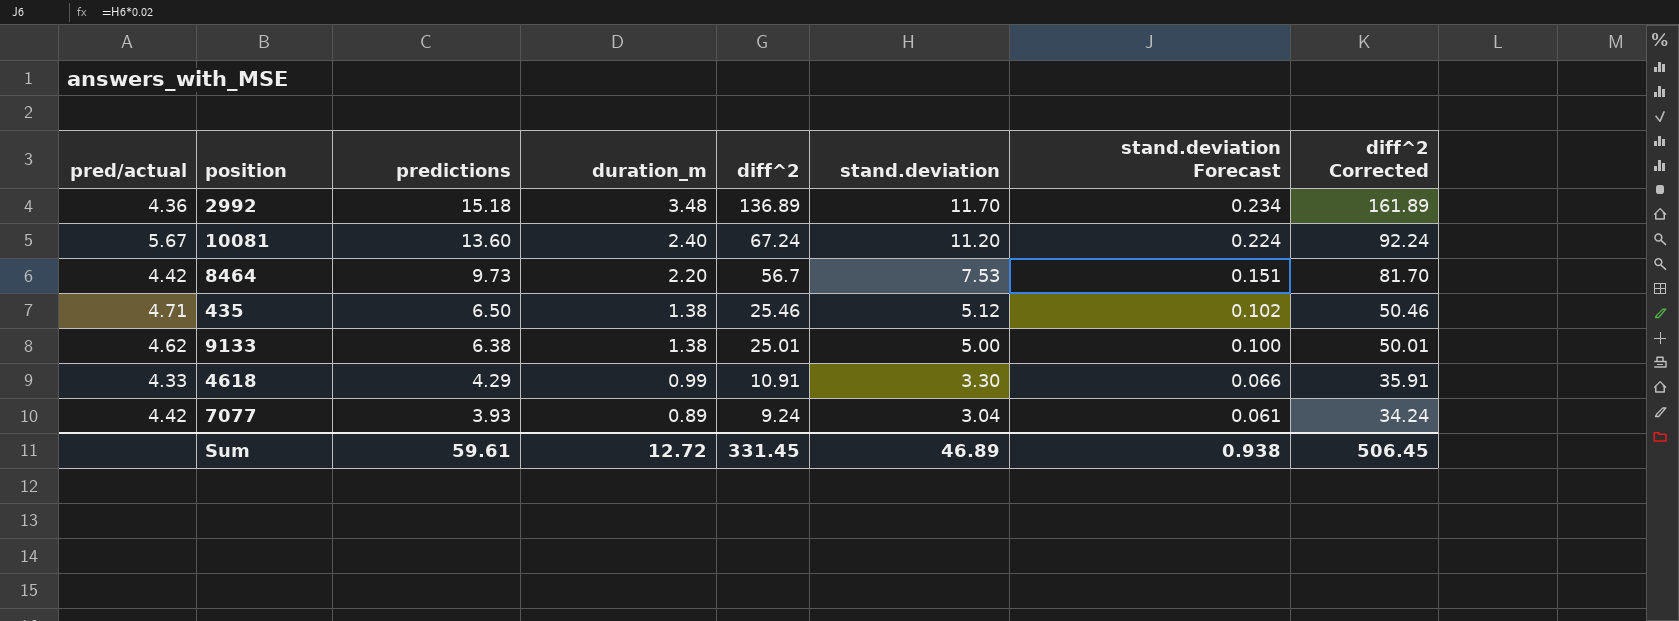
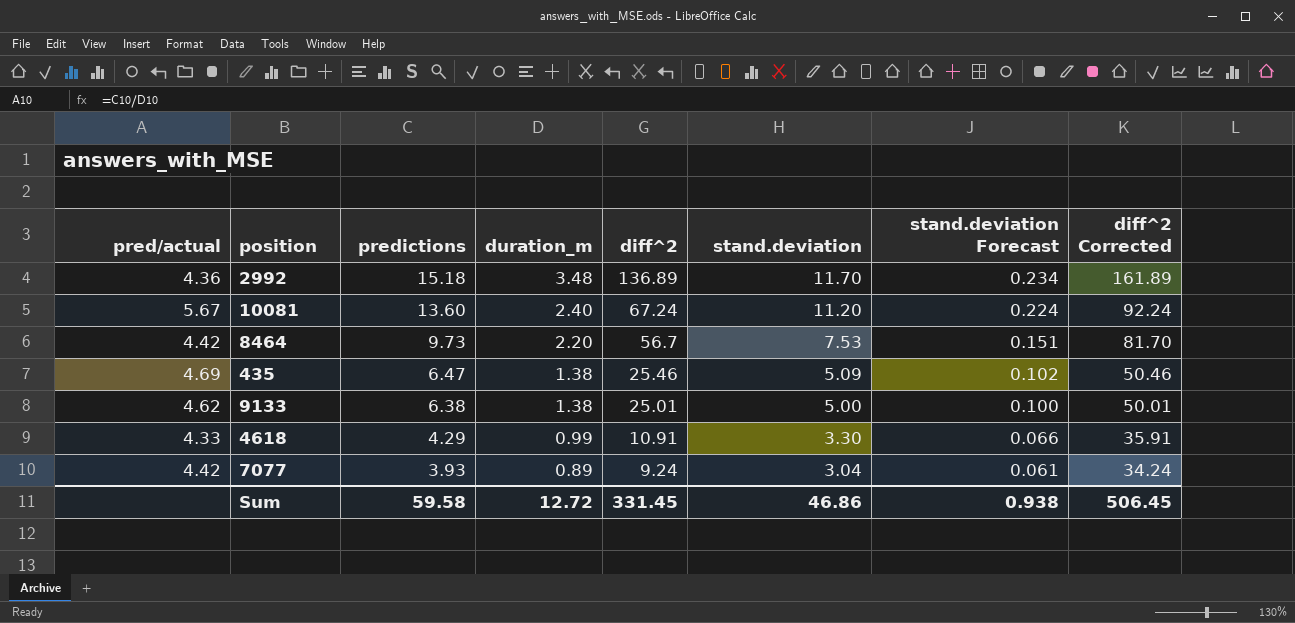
435 | pred/actual: 4.71 -> 4.69
435 | predictions: 6.50 -> 6.47
435 | stand.deviation: 5.12 -> 5.09
Sum | predictions: 59.61 -> 59.58
Sum | stand.deviation: 46.89 -> 46.86

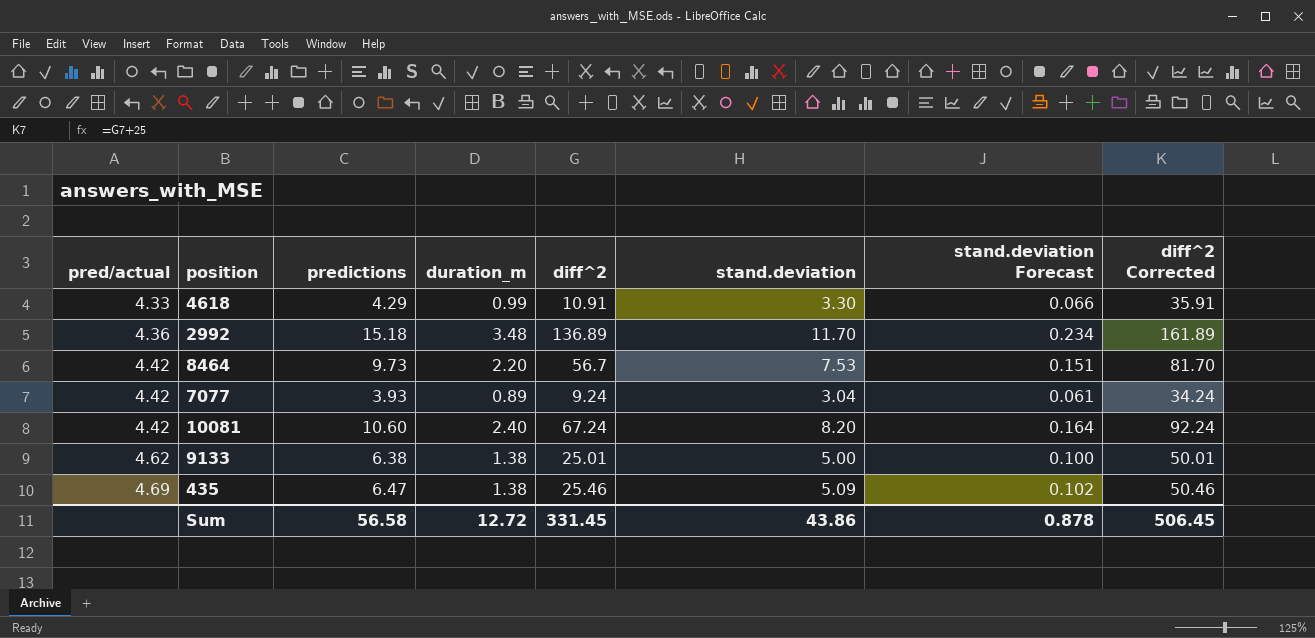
row order: predictions descending -> pred/actual ascending
10081 | pred/actual: 5.67 -> 4.42
10081 | predictions: 13.60 -> 10.60
10081 | stand.deviation: 11.20 -> 8.20
10081 | stand.deviation Forecast: 0.224 -> 0.164
Sum | predictions: 59.58 -> 56.58
Sum | stand.deviation: 46.86 -> 43.86
Sum | stand.deviation Forecast: 0.938 -> 0.878

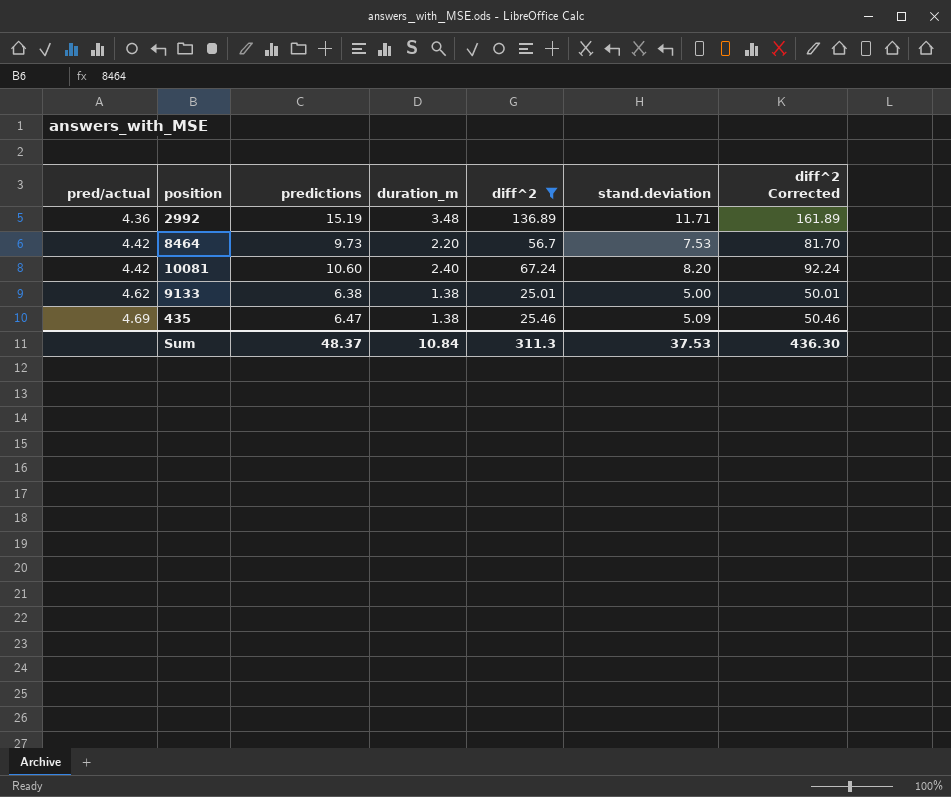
filter: none -> diff^2 >= 25.01
column stand.deviation Forecast | formula: [stand.deviation] * 0.02 -> none
2992 | predictions: 15.18 -> 15.19
2992 | stand.deviation: 11.70 -> 11.71
Sum | predictions: 56.58 -> 48.37
Sum | duration_m: 12.72 -> 10.84
Sum | diff^2: 331.45 -> 311.3
Sum | stand.deviation: 43.86 -> 37.53
Sum | diff^2 Corrected: 506.45 -> 436.30

